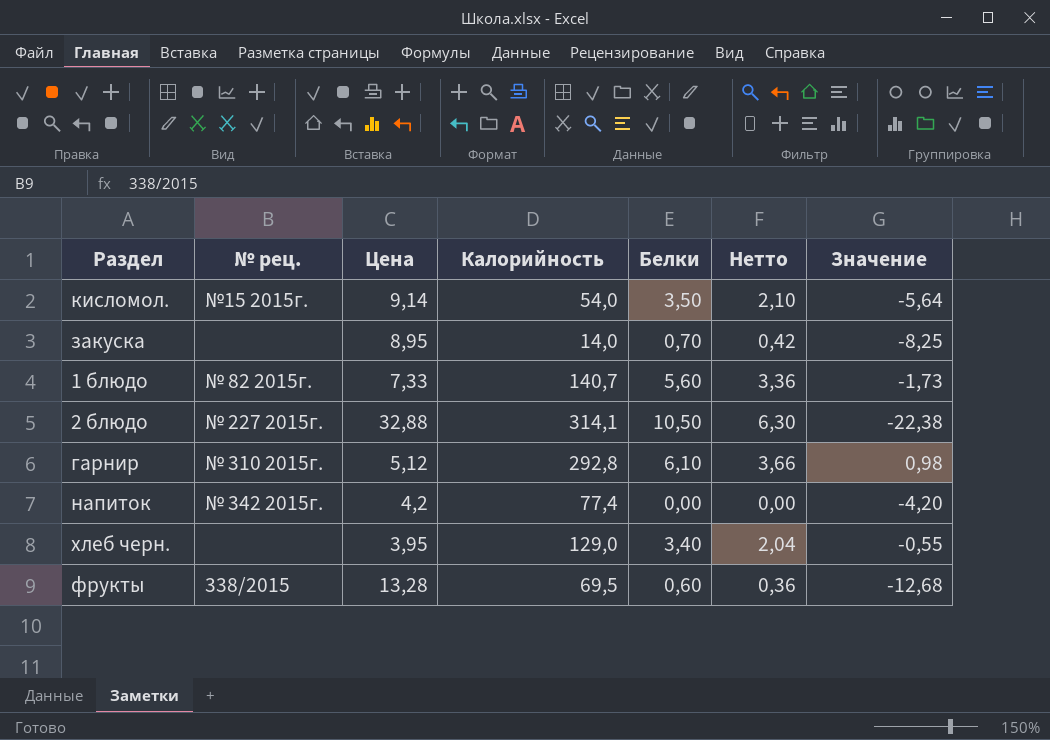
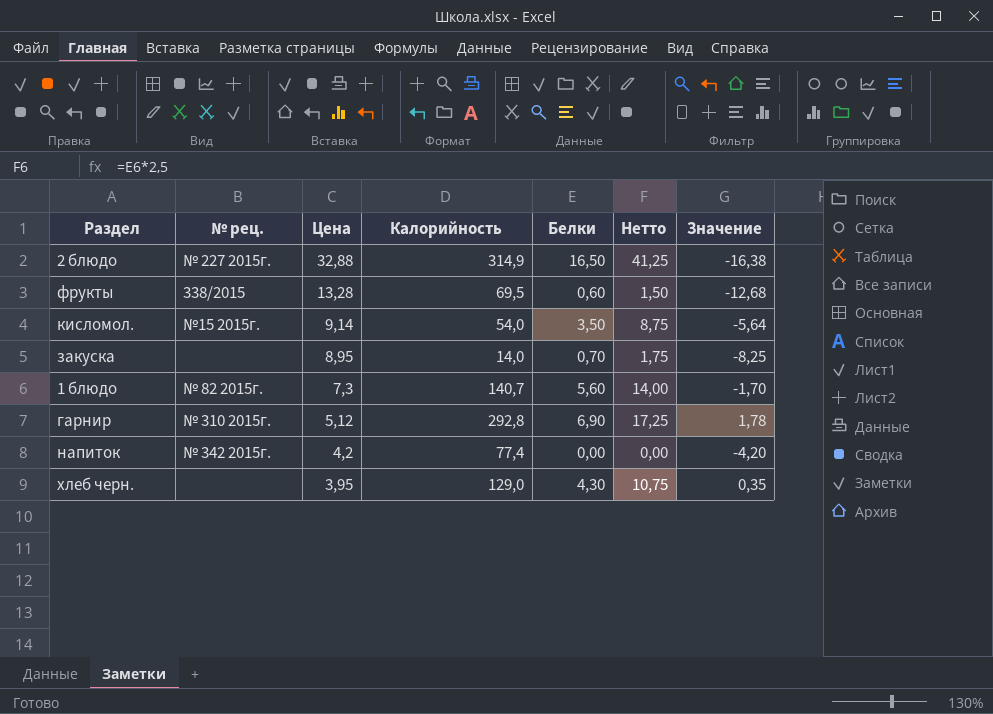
row order: none -> Цена descending
column Нетто | formula: [Белки] * 0,6 -> [Белки] * 2,5
2 блюдо | Калорийность: 314,1 -> 314,9
2 блюдо | Белки: 10,50 -> 16,50
2 блюдо | Значение: -22,38 -> -16,38
1 блюдо | Цена: 7,33 -> 7,3
1 блюдо | Значение: -1,73 -> -1,70
гарнир | Белки: 6,10 -> 6,90
гарнир | Значение: 0,98 -> 1,78
хлеб черн. | Белки: 3,40 -> 4,30
хлеб черн. | Значение: -0,55 -> 0,35

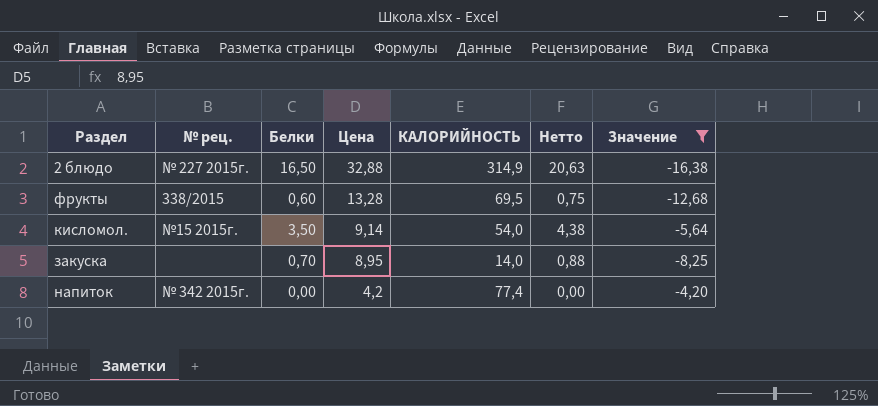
filter: none -> Значение <= -4,20
column Белки | position: 5 -> 3
column name: Калорийность -> КАЛОРИЙНОСТЬ
column Нетто | formula: [Белки] * 2,5 -> [Белки] * 1,25

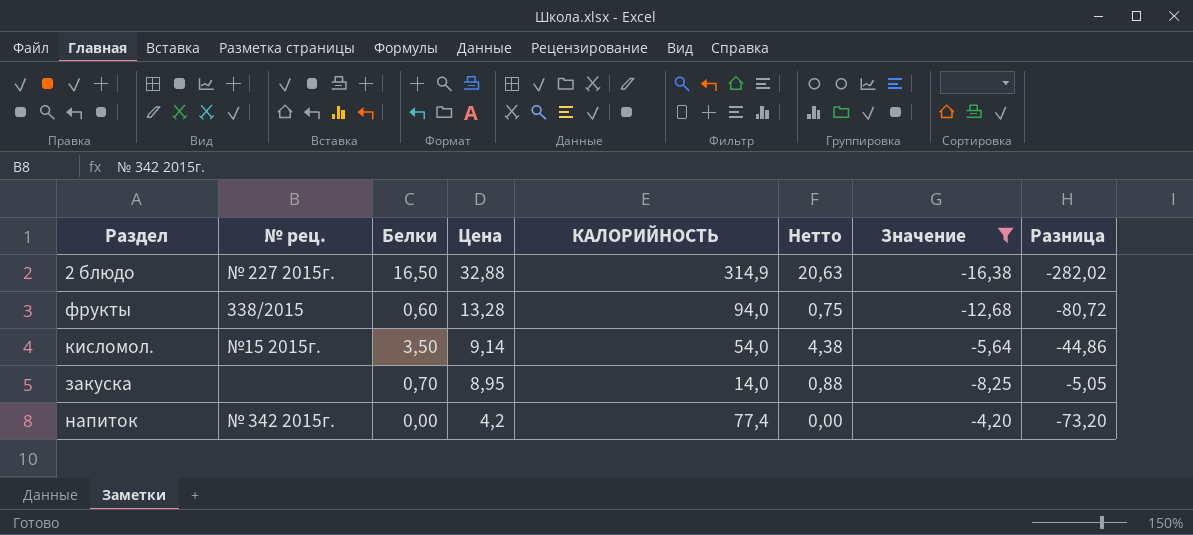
column Разница | formula: none -> [Цена] - [КАЛОРИЙНОСТЬ]
фрукты | КАЛОРИЙНОСТЬ: 69,5 -> 94,0

